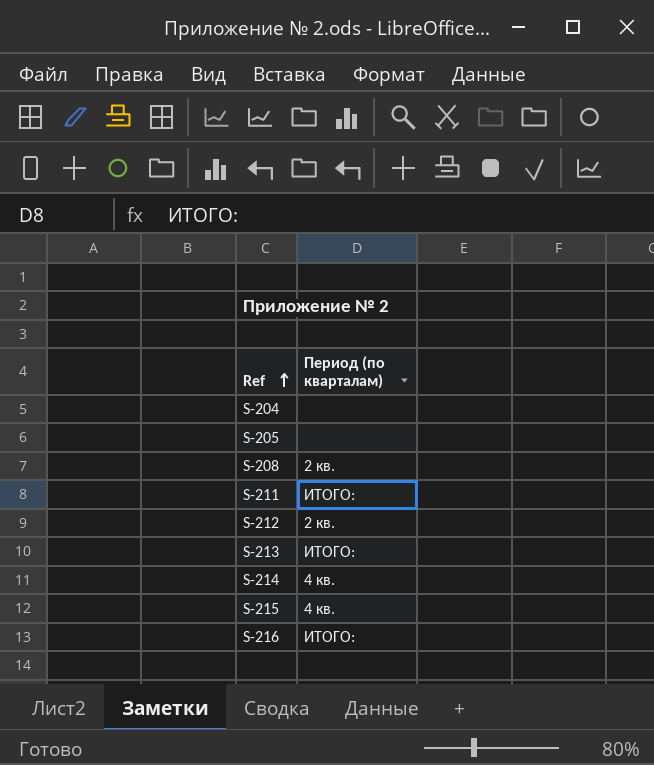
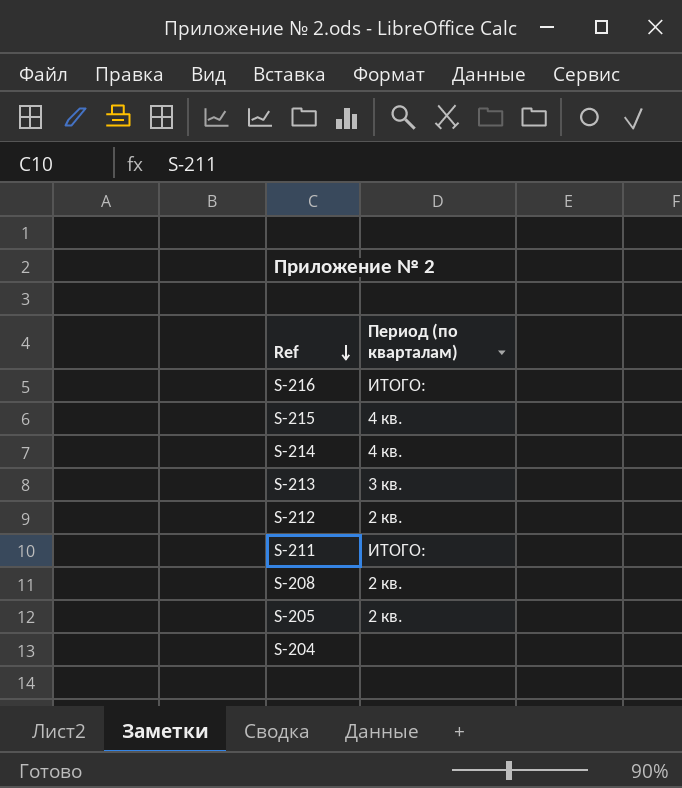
row order: Ref ascending -> Ref descending
S-213 | Период (по кварталам): ИТОГО: -> 3 кв.
S-205 | Период (по кварталам): none -> 2 кв.

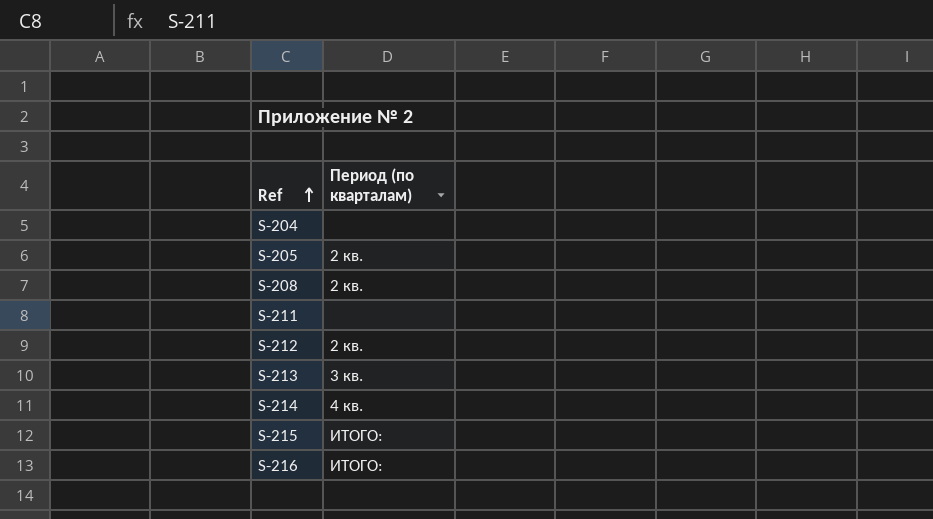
row order: Ref descending -> Ref ascending
S-211 | Период (по кварталам): ИТОГО: -> none
S-215 | Период (по кварталам): 4 кв. -> ИТОГО:

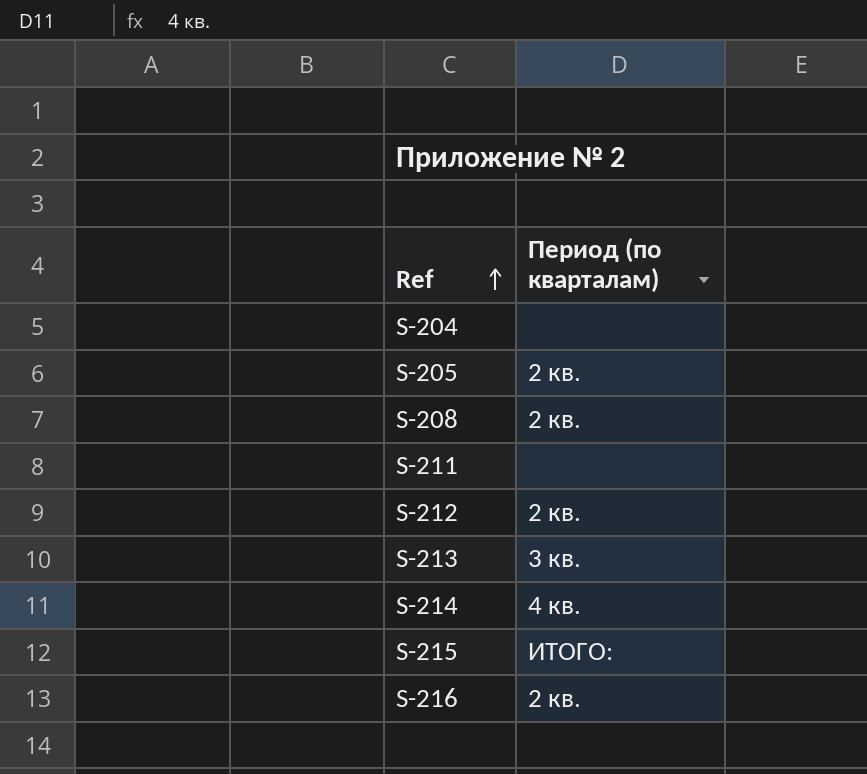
S-216 | Период (по кварталам): ИТОГО: -> 2 кв.

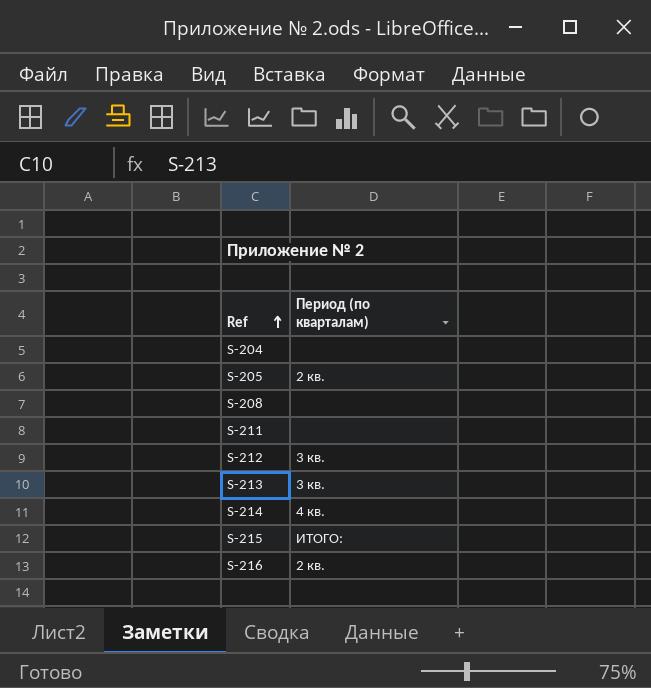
S-208 | Период (по кварталам): 2 кв. -> none
S-212 | Период (по кварталам): 2 кв. -> 3 кв.

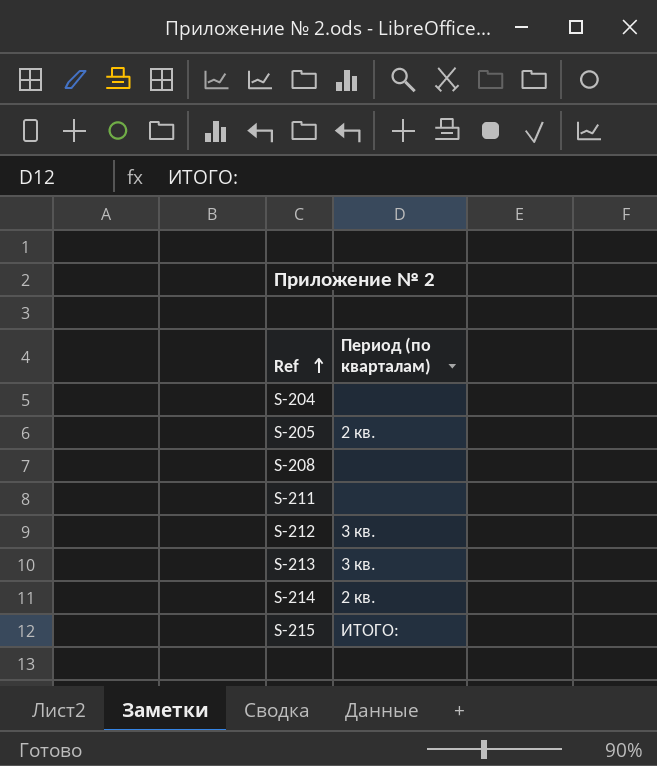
row S-216: 2 кв. -> none
S-214 | Период (по кварталам): 4 кв. -> 2 кв.

